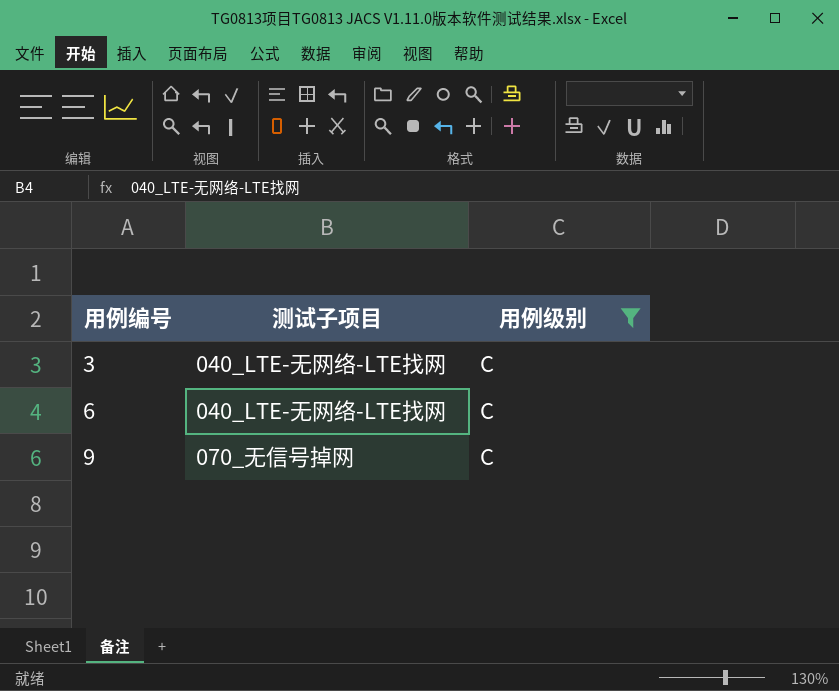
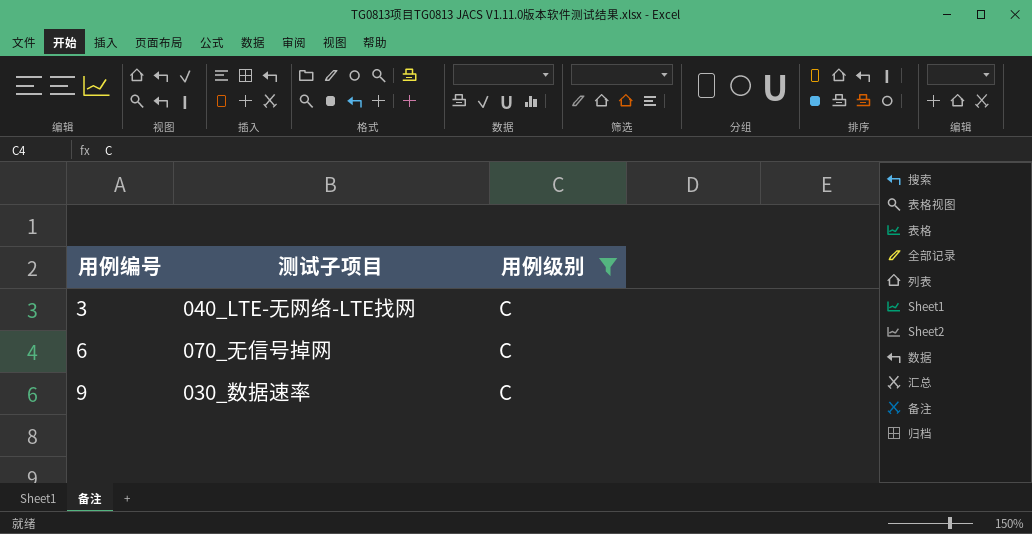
6 | 测试子项目: 040_LTE-无网络-LTE找网 -> 070_无信号掉网
9 | 测试子项目: 070_无信号掉网 -> 030_数据速率

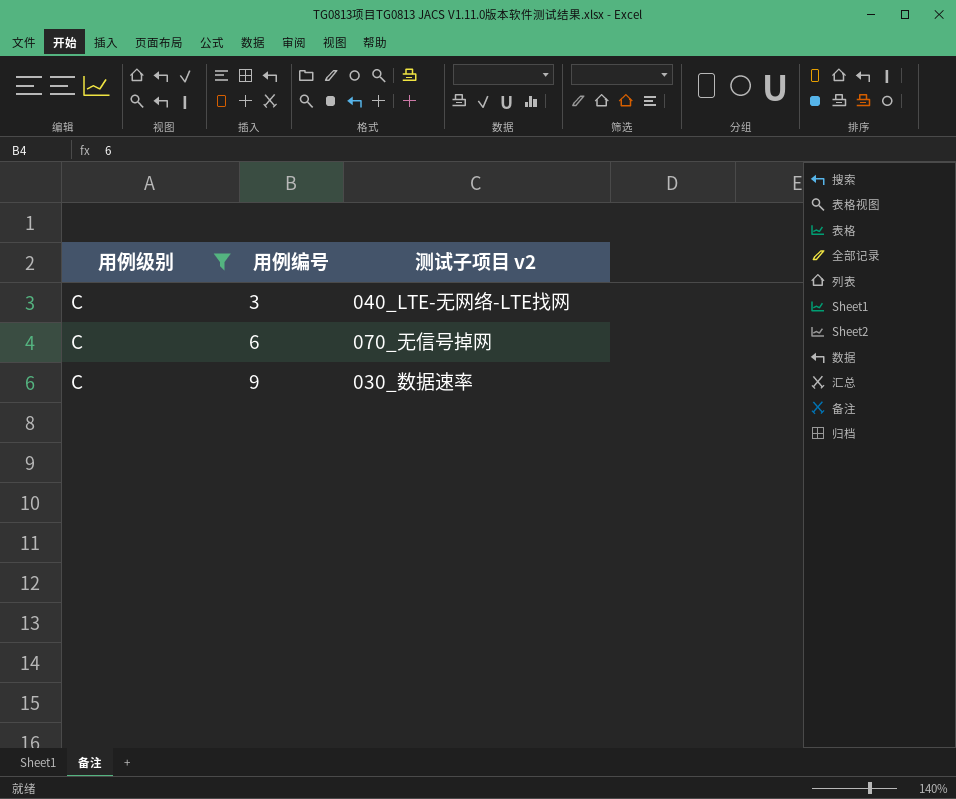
column 用例级别 | position: 3 -> 1
column name: 测试子项目 -> 测试子项目 v2

